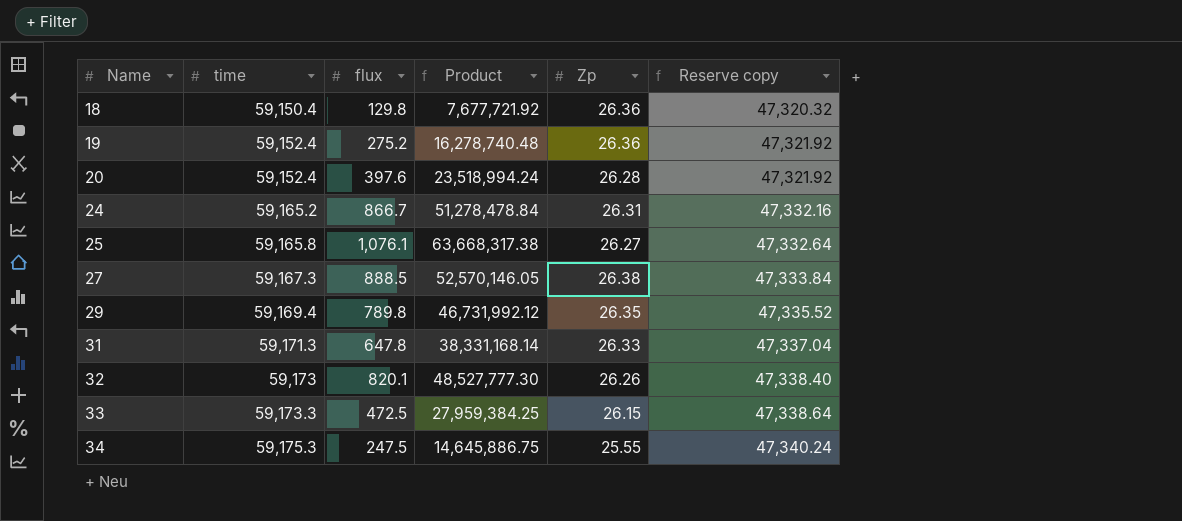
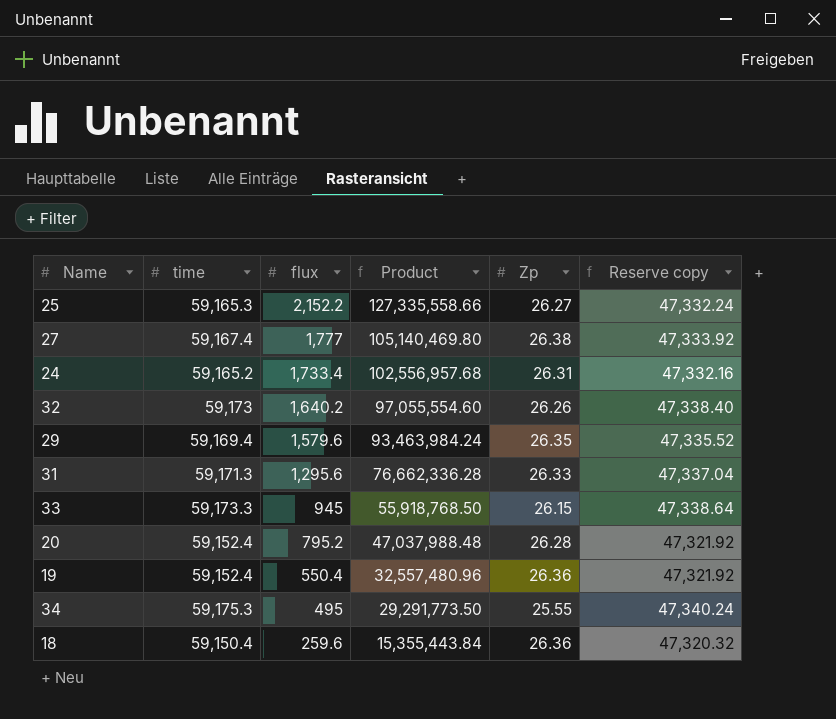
row order: Name ascending -> flux descending
25 | time: 59,165.8 -> 59,165.3
25 | flux: 1,076.1 -> 2,152.2
25 | Product: 63,668,317.38 -> 127,335,558.66
25 | Reserve copy: 47,332.64 -> 47,332.24
27 | time: 59,167.3 -> 59,167.4
27 | flux: 888.5 -> 1,777
27 | Product: 52,570,146.05 -> 105,140,469.80
27 | Reserve copy: 47,333.84 -> 47,333.92
24 | flux: 866.7 -> 1,733.4
24 | Product: 51,278,478.84 -> 102,556,957.68
32 | flux: 820.1 -> 1,640.2
32 | Product: 48,527,777.30 -> 97,055,554.60
29 | flux: 789.8 -> 1,579.6
29 | Product: 46,731,992.12 -> 93,463,984.24
31 | flux: 647.8 -> 1,295.6
31 | Product: 38,331,168.14 -> 76,662,336.28
33 | flux: 472.5 -> 945
33 | Product: 27,959,384.25 -> 55,918,768.50
20 | flux: 397.6 -> 795.2
20 | Product: 23,518,994.24 -> 47,037,988.48
19 | flux: 275.2 -> 550.4
19 | Product: 16,278,740.48 -> 32,557,480.96
34 | flux: 247.5 -> 495
34 | Product: 14,645,886.75 -> 29,291,773.50
18 | flux: 129.8 -> 259.6
18 | Product: 7,677,721.92 -> 15,355,443.84

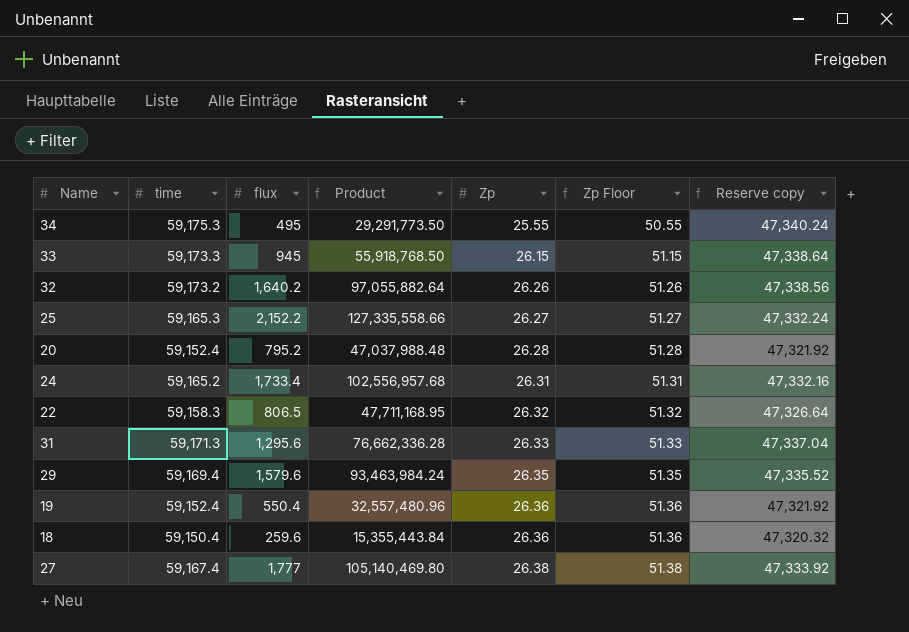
row order: flux descending -> Zp ascending
column Zp Floor | formula: none -> [Zp] + 25
32 | time: 59,173 -> 59,173.2
32 | Product: 97,055,554.60 -> 97,055,882.64
32 | Reserve copy: 47,338.40 -> 47,338.56
row 22: none -> 59,158.3 | 806.5 | 47,711,168.95 | 26.32 | 51.32 | 47,326.64

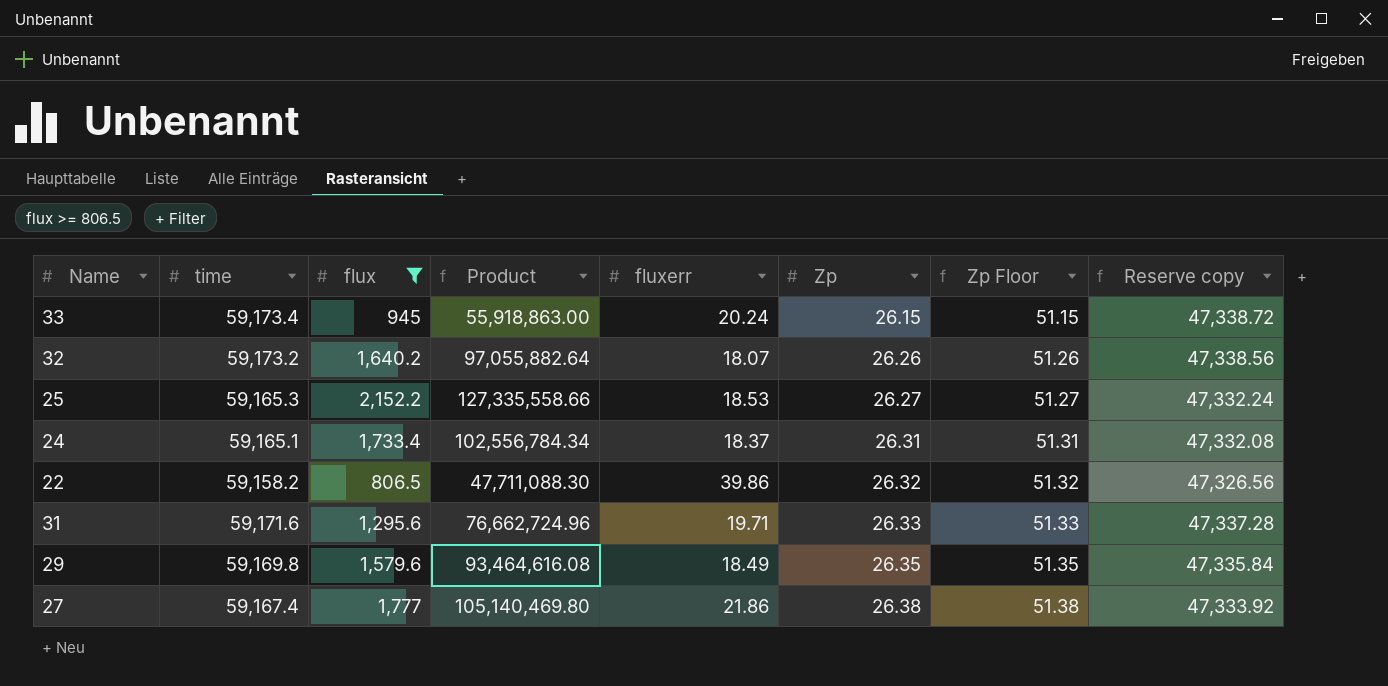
filter: none -> flux >= 806.5
column fluxerr | position: none -> 5
33 | time: 59,173.3 -> 59,173.4
33 | Product: 55,918,768.50 -> 55,918,863.00
33 | Reserve copy: 47,338.64 -> 47,338.72
24 | time: 59,165.2 -> 59,165.1
24 | Product: 102,556,957.68 -> 102,556,784.34
24 | Reserve copy: 47,332.16 -> 47,332.08
22 | time: 59,158.3 -> 59,158.2
22 | Product: 47,711,168.95 -> 47,711,088.30
22 | Reserve copy: 47,326.64 -> 47,326.56
31 | time: 59,171.3 -> 59,171.6
31 | Product: 76,662,336.28 -> 76,662,724.96
31 | Reserve copy: 47,337.04 -> 47,337.28
29 | time: 59,169.4 -> 59,169.8
29 | Product: 93,463,984.24 -> 93,464,616.08
29 | Reserve copy: 47,335.52 -> 47,335.84

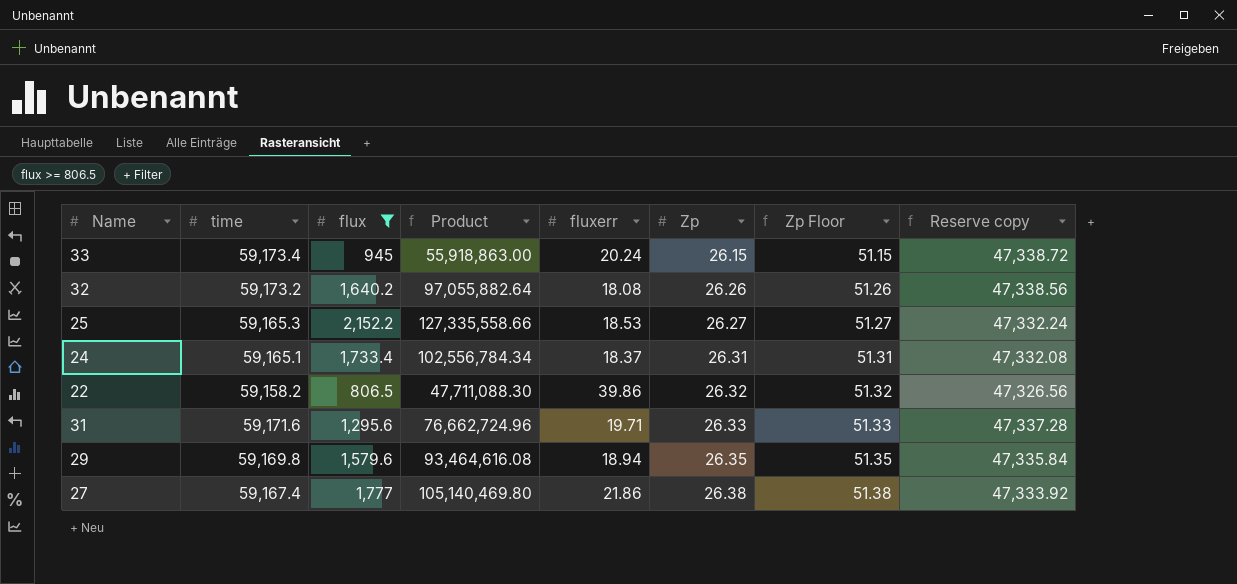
32 | fluxerr: 18.07 -> 18.08
29 | fluxerr: 18.49 -> 18.94

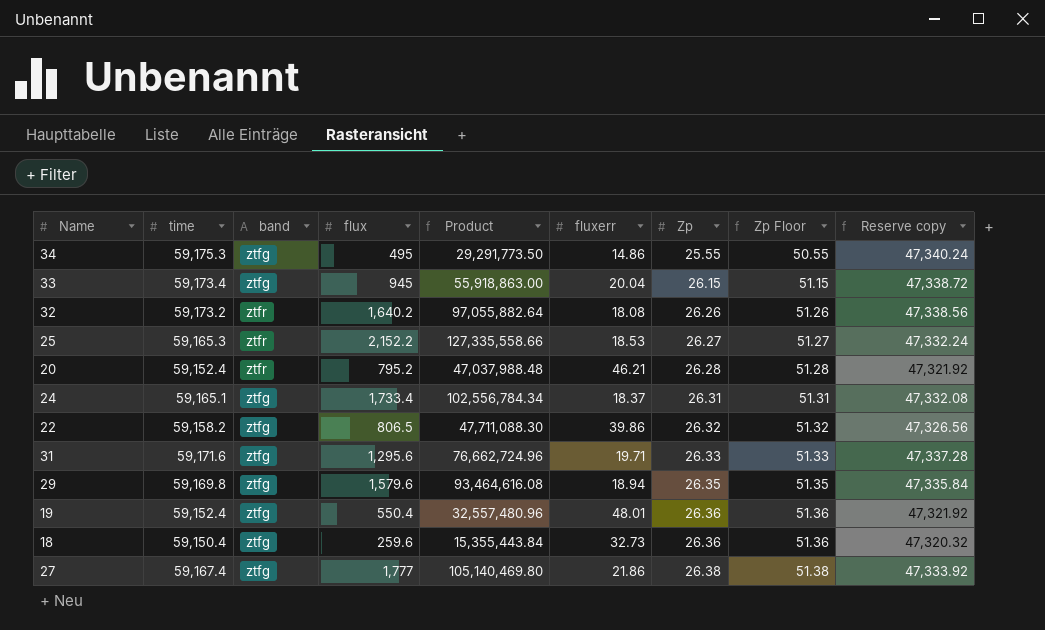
filter: flux >= 806.5 -> none
column band | position: none -> 3
33 | fluxerr: 20.24 -> 20.04

